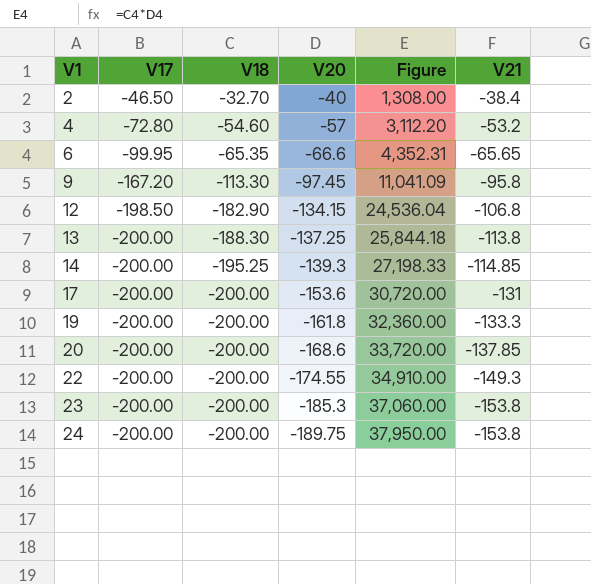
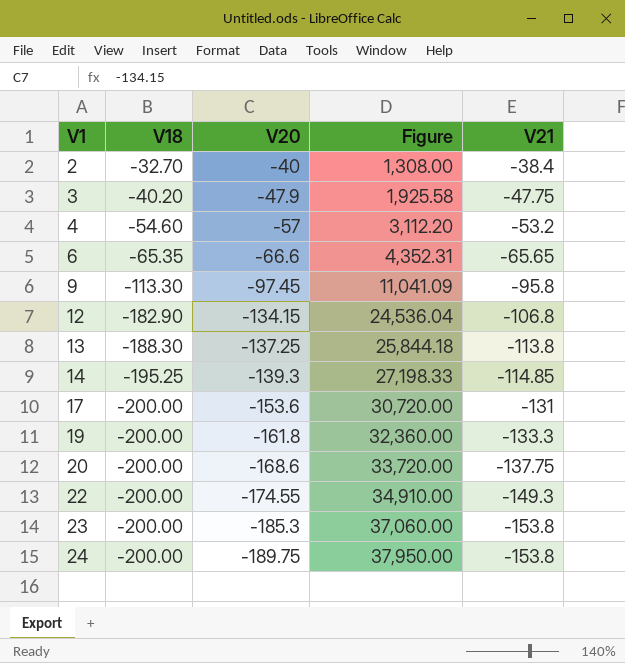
column V17 | position: 2 -> none
row 3: none -> -40.20 | -47.9 | 1,925.58 | -47.75
20 | V21: -137.85 -> -137.75

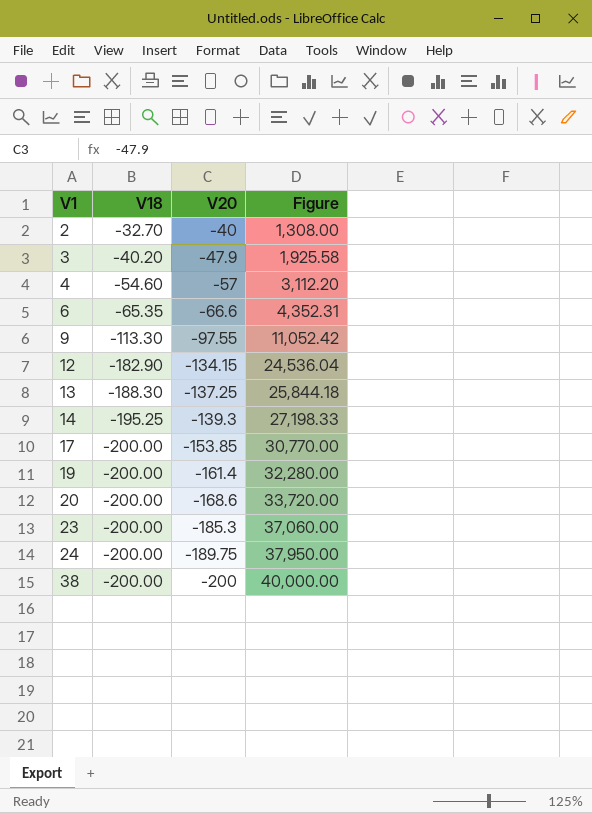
column V21 | position: 5 -> none
row 22: -200.00 | -174.55 | 34,910.00 | -149.3 -> none
9 | V20: -97.45 -> -97.55
9 | Figure: 11,041.09 -> 11,052.42
17 | V20: -153.6 -> -153.85
17 | Figure: 30,720.00 -> 30,770.00
19 | V20: -161.8 -> -161.4
19 | Figure: 32,360.00 -> 32,280.00
row 38: none -> -200.00 | -200 | 40,000.00

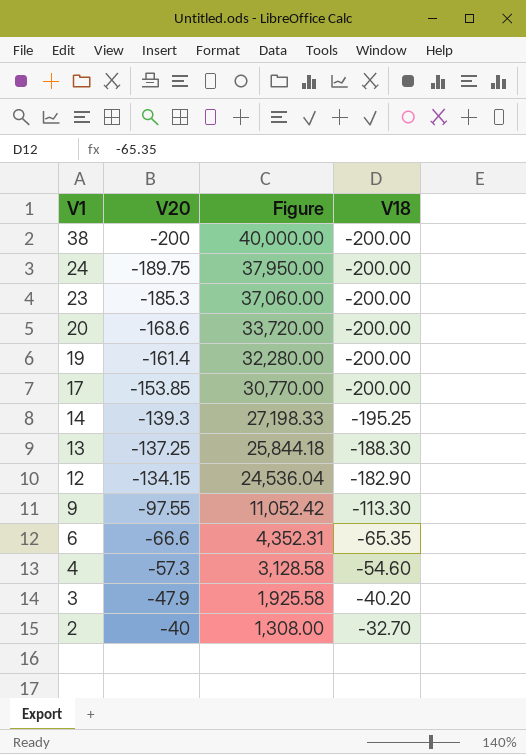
row order: V1 ascending -> V1 descending
column V18 | position: 2 -> 4
4 | V20: -57 -> -57.3
4 | Figure: 3,112.20 -> 3,128.58

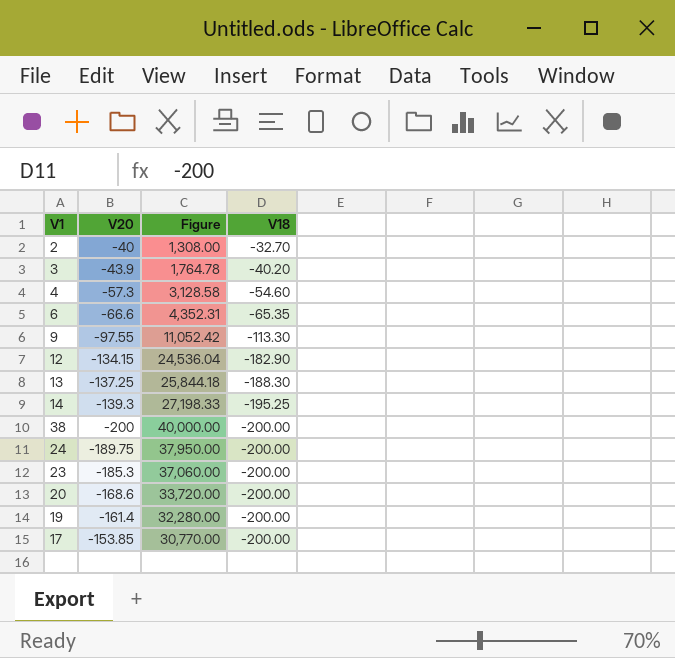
row order: V1 descending -> V18 descending
3 | V20: -47.9 -> -43.9
3 | Figure: 1,925.58 -> 1,764.78

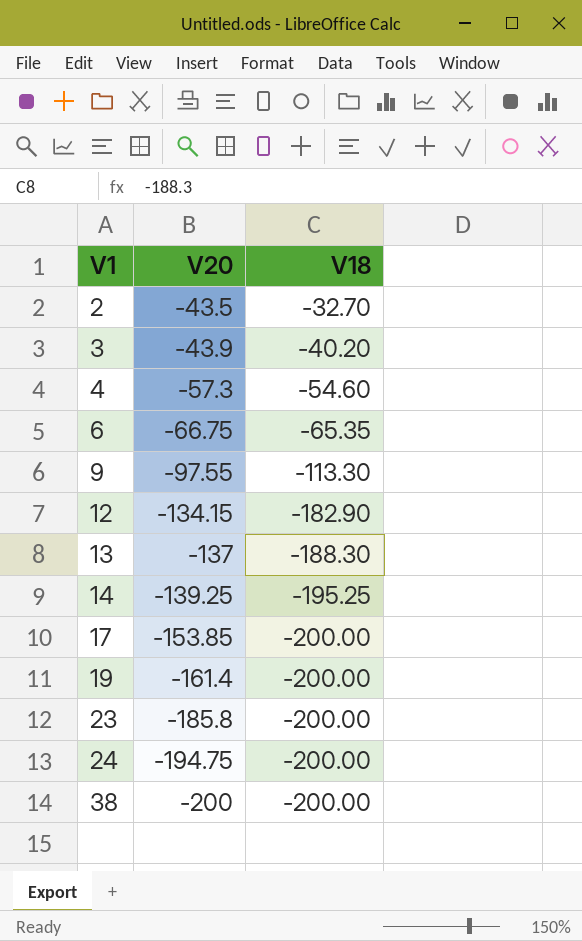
row order: V18 descending -> V1 ascending
column Figure | formula: [V20] * [V18] -> none
row 20: -168.6 | 33,720.00 | -200.00 -> none
2 | V20: -40 -> -43.5
6 | V20: -66.6 -> -66.75
13 | V20: -137.25 -> -137
14 | V20: -139.3 -> -139.25
23 | V20: -185.3 -> -185.8
24 | V20: -189.75 -> -194.75

